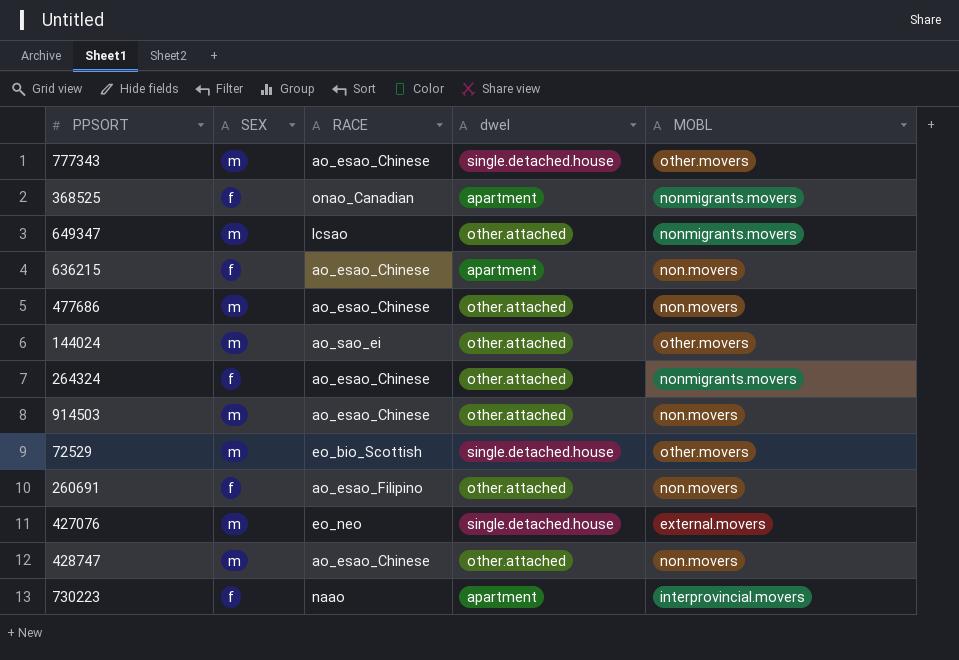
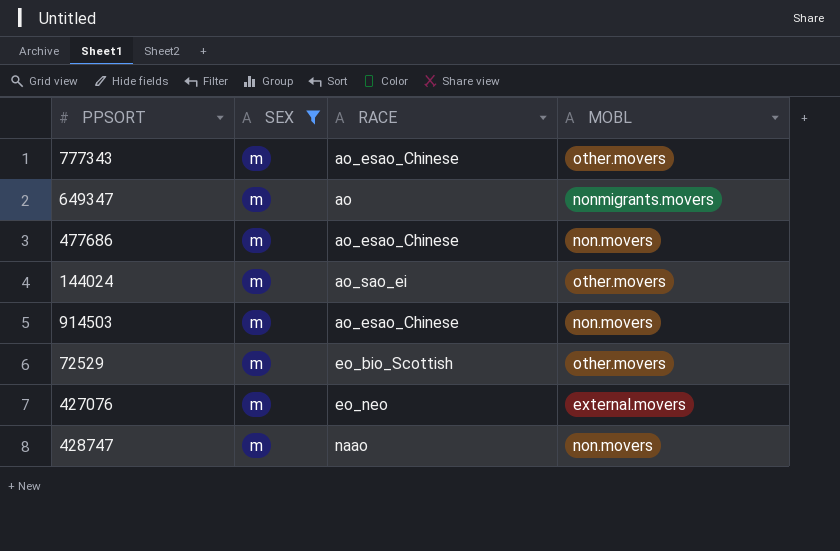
filter: none -> SEX = m
column dwel | position: 4 -> none
649347 | RACE: lcsao -> ao
428747 | RACE: ao_esao_Chinese -> naao

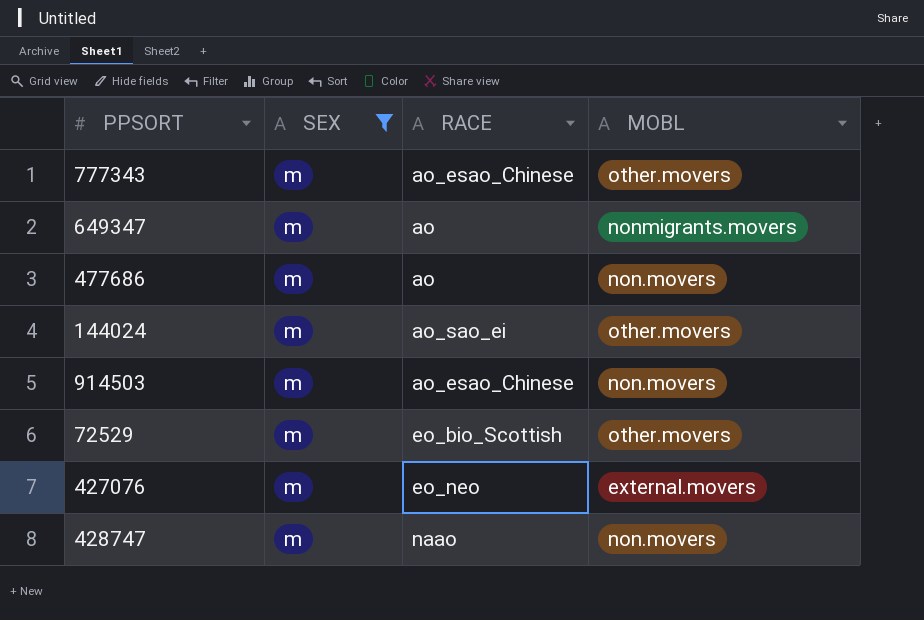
477686 | RACE: ao_esao_Chinese -> ao

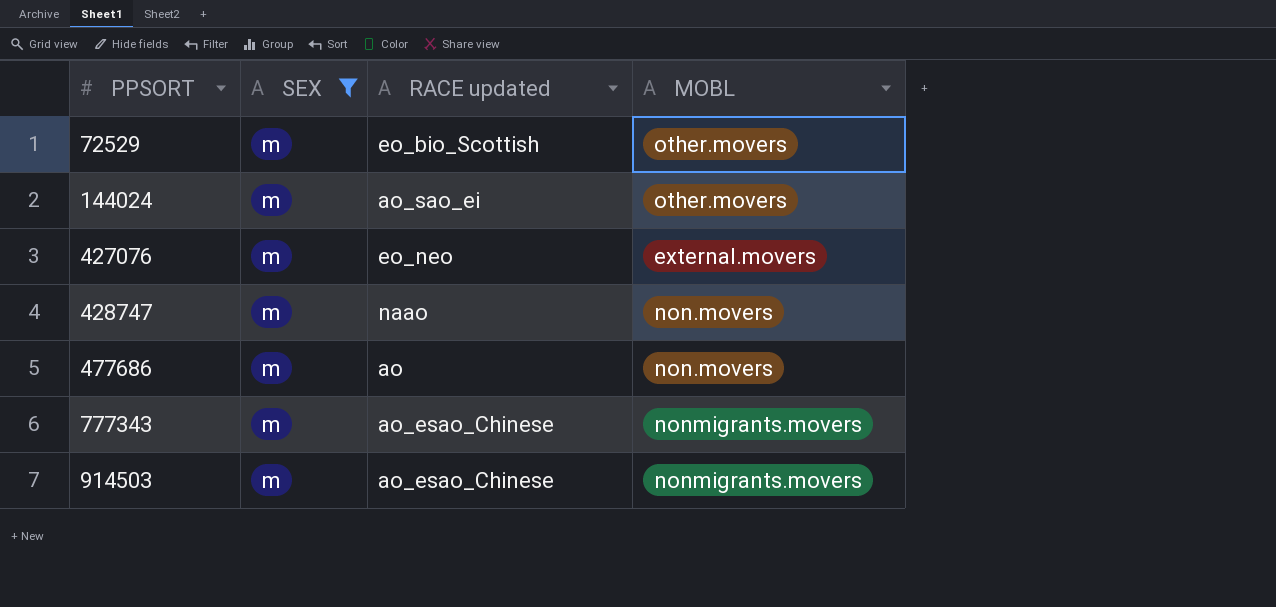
row order: none -> PPSORT ascending
column name: RACE -> RACE updated
row 649347: m | ao | nonmigrants.movers -> none
777343 | MOBL: other.movers -> nonmigrants.movers
914503 | MOBL: non.movers -> nonmigrants.movers

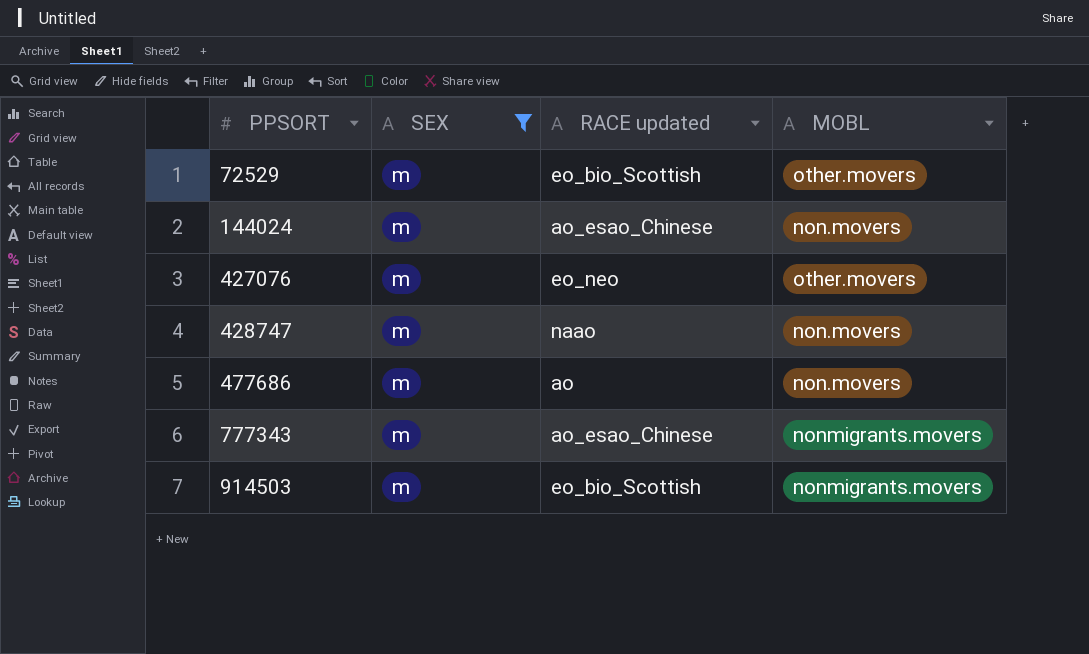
144024 | RACE updated: ao_sao_ei -> ao_esao_Chinese
144024 | MOBL: other.movers -> non.movers
427076 | MOBL: external.movers -> other.movers
914503 | RACE updated: ao_esao_Chinese -> eo_bio_Scottish

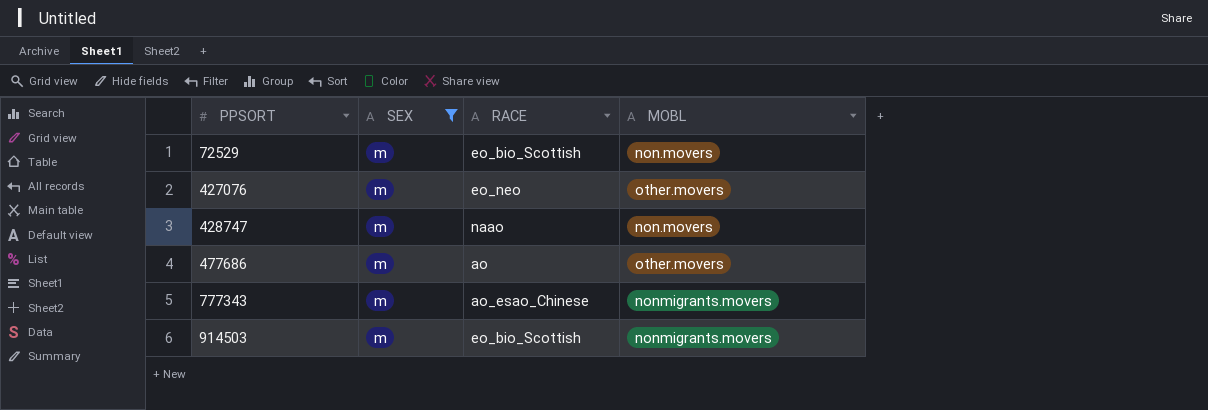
column name: RACE updated -> RACE
row 144024: m | ao_esao_Chinese | non.movers -> none
72529 | MOBL: other.movers -> non.movers
477686 | MOBL: non.movers -> other.movers

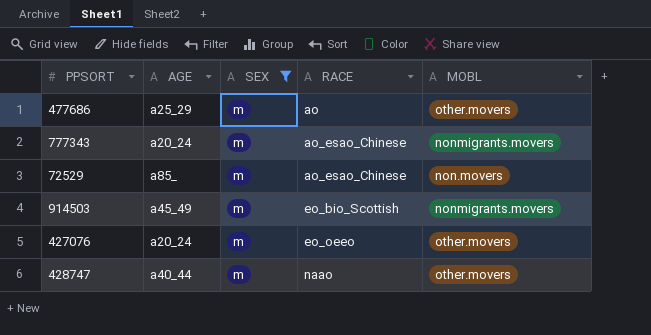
row order: PPSORT ascending -> RACE ascending
column AGE | position: none -> 2
72529 | RACE: eo_bio_Scottish -> ao_esao_Chinese
427076 | RACE: eo_neo -> eo_oeeo
428747 | MOBL: non.movers -> other.movers

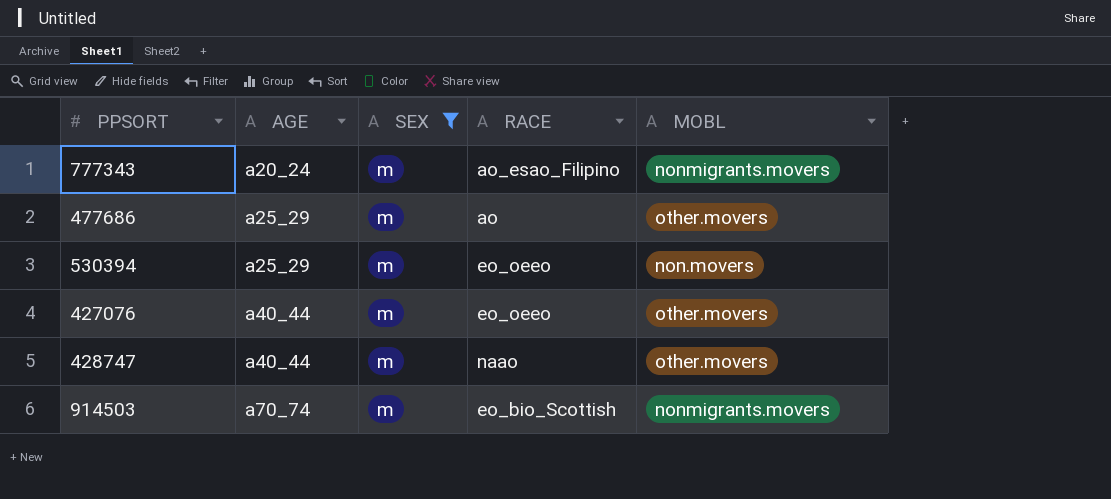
row order: RACE ascending -> AGE ascending
row 72529: a85_ | m | ao_esao_Chinese | non.movers -> none
777343 | RACE: ao_esao_Chinese -> ao_esao_Filipino
row 530394: none -> a25_29 | m | eo_oeeo | non.movers
427076 | AGE: a20_24 -> a40_44
914503 | AGE: a45_49 -> a70_74

